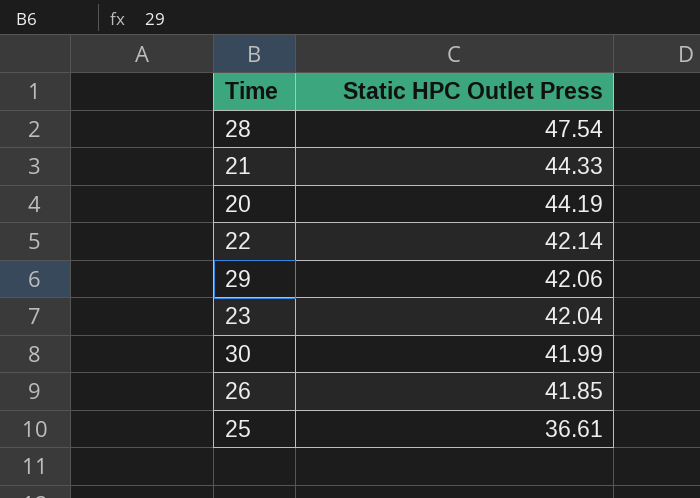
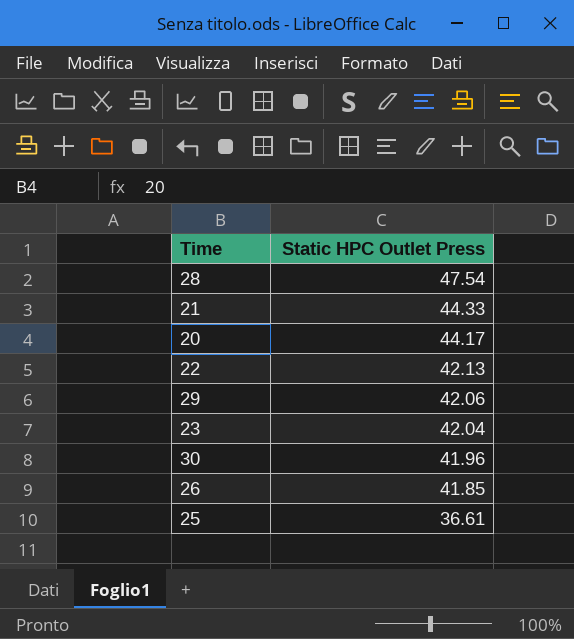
20 | Static HPC Outlet Press: 44.19 -> 44.17
22 | Static HPC Outlet Press: 42.14 -> 42.13
30 | Static HPC Outlet Press: 41.99 -> 41.96

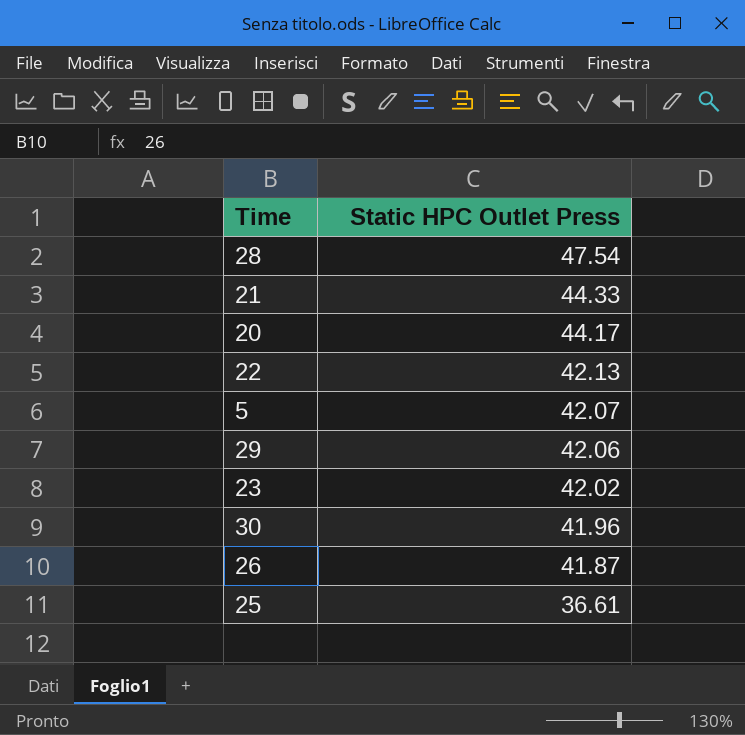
row 5: none -> 42.07
23 | Static HPC Outlet Press: 42.04 -> 42.02
26 | Static HPC Outlet Press: 41.85 -> 41.87

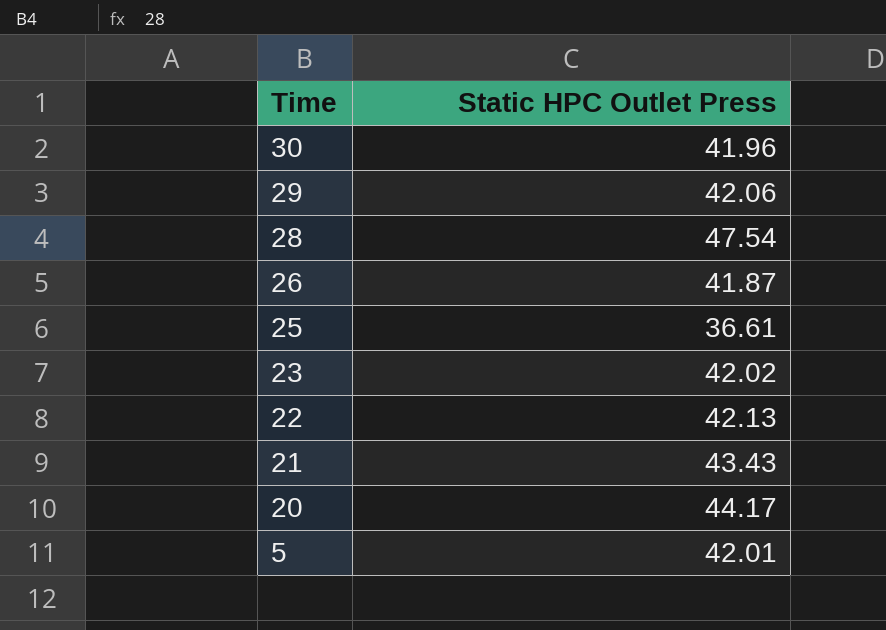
row order: Static HPC Outlet Press descending -> Time descending
21 | Static HPC Outlet Press: 44.33 -> 43.43
5 | Static HPC Outlet Press: 42.07 -> 42.01

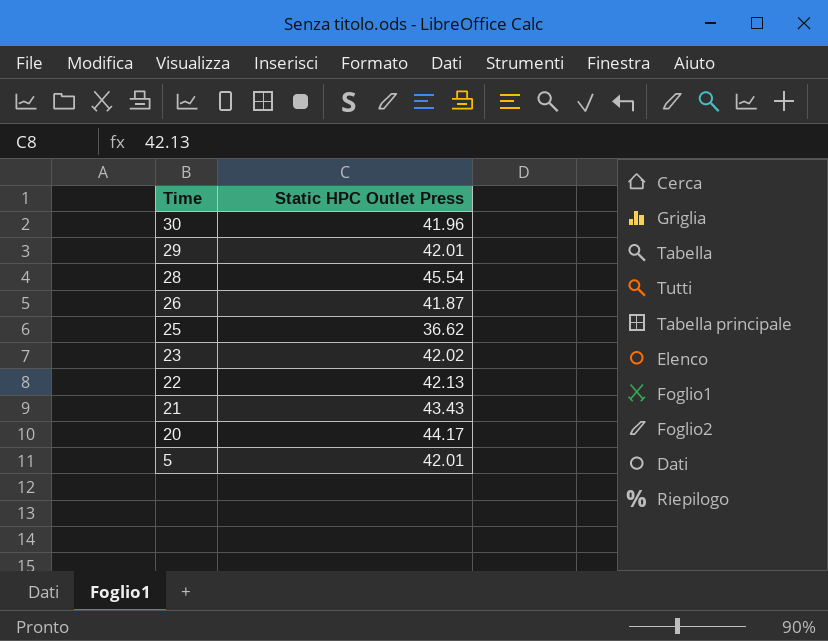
29 | Static HPC Outlet Press: 42.06 -> 42.01
28 | Static HPC Outlet Press: 47.54 -> 45.54
25 | Static HPC Outlet Press: 36.61 -> 36.62

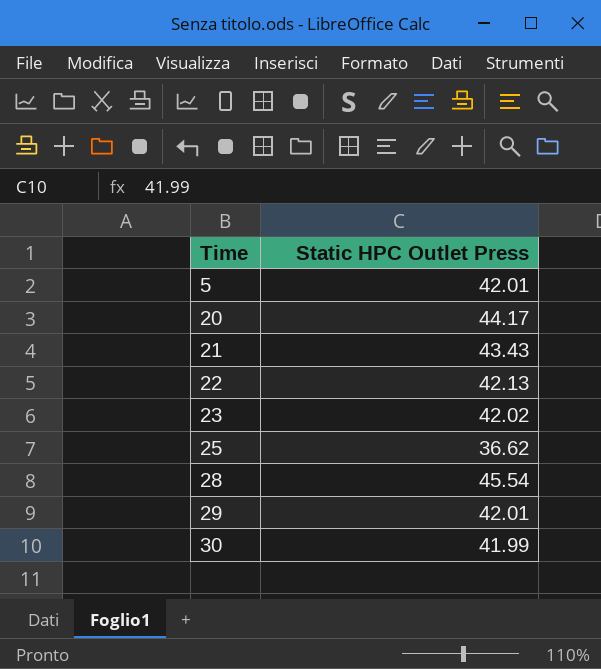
row order: Time descending -> Time ascending
row 26: 41.87 -> none
30 | Static HPC Outlet Press: 41.96 -> 41.99

